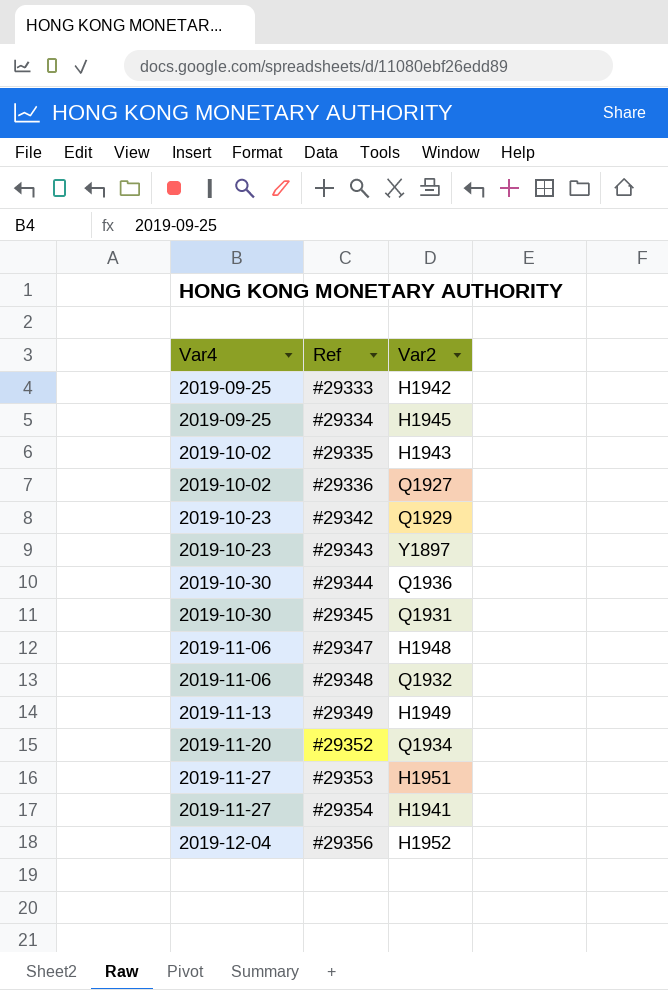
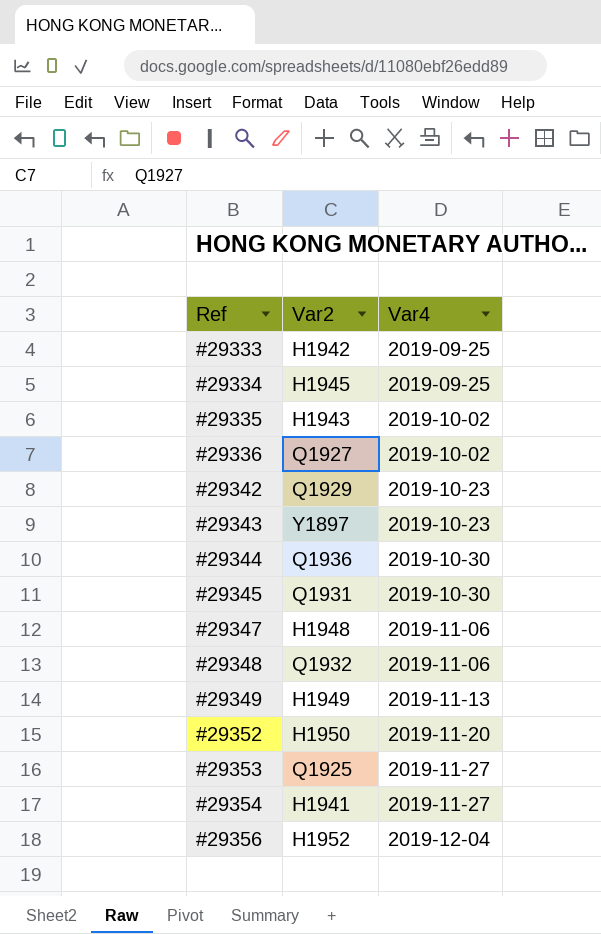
column Var4 | position: 1 -> 3
#29352 | Var2: Q1934 -> H1950
#29353 | Var2: H1951 -> Q1925

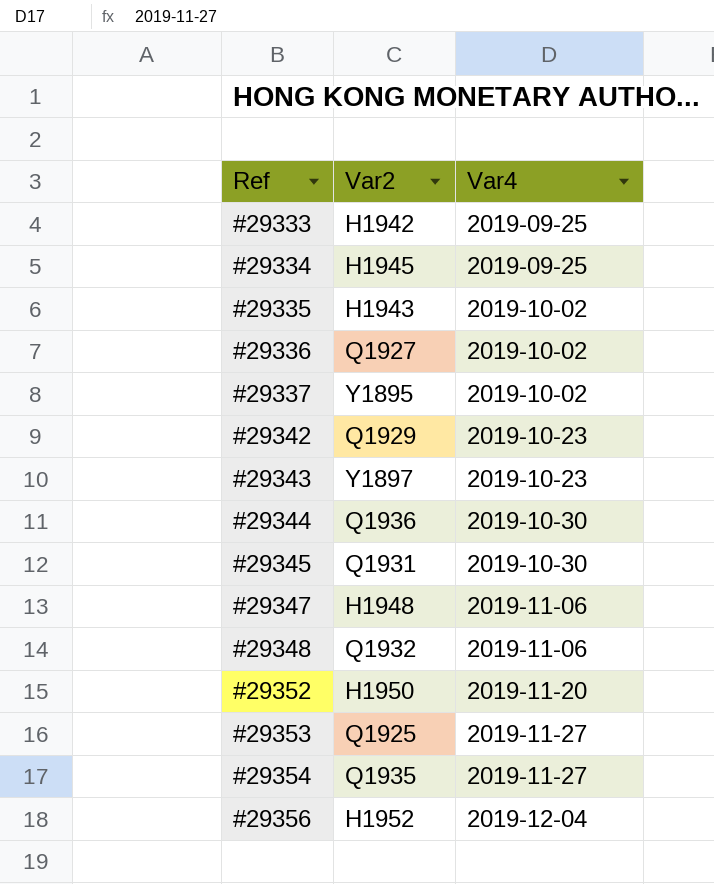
row #29349: H1949 | 2019-11-13 -> none
row #29337: none -> Y1895 | 2019-10-02
#29354 | Var2: H1941 -> Q1935

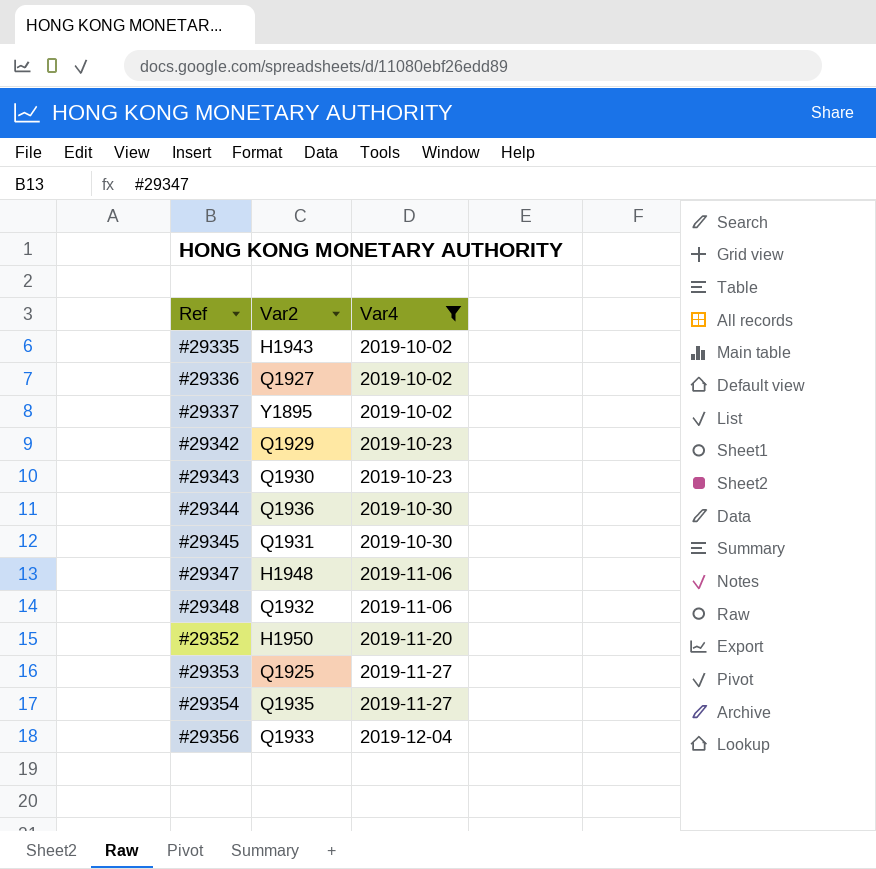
filter: none -> Var4 != 2019-09-25
#29343 | Var2: Y1897 -> Q1930
#29356 | Var2: H1952 -> Q1933

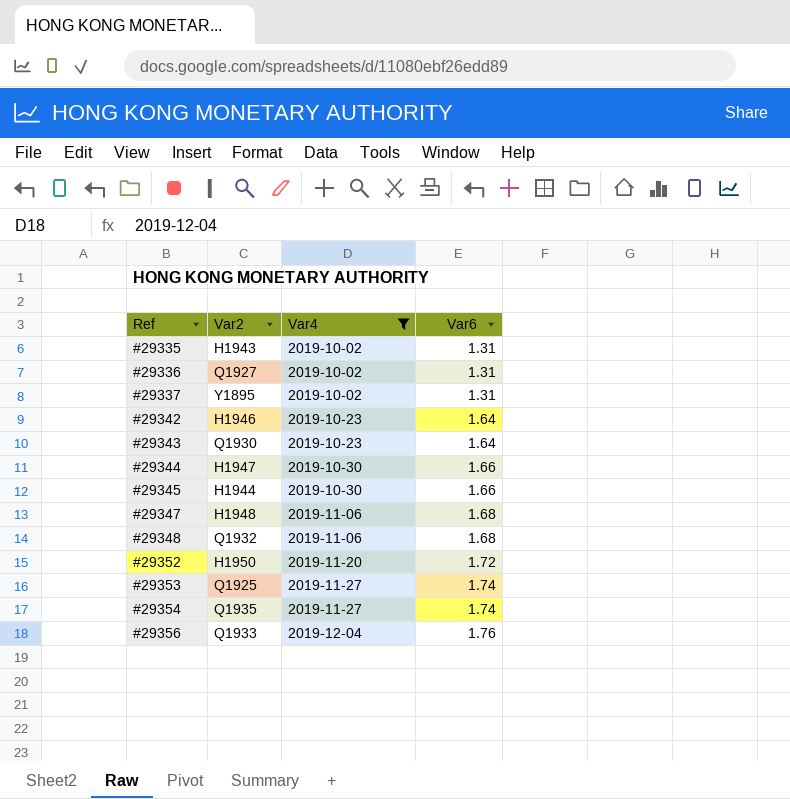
column Var6 | position: none -> 4
#29342 | Var2: Q1929 -> H1946
#29344 | Var2: Q1936 -> H1947
#29345 | Var2: Q1931 -> H1944

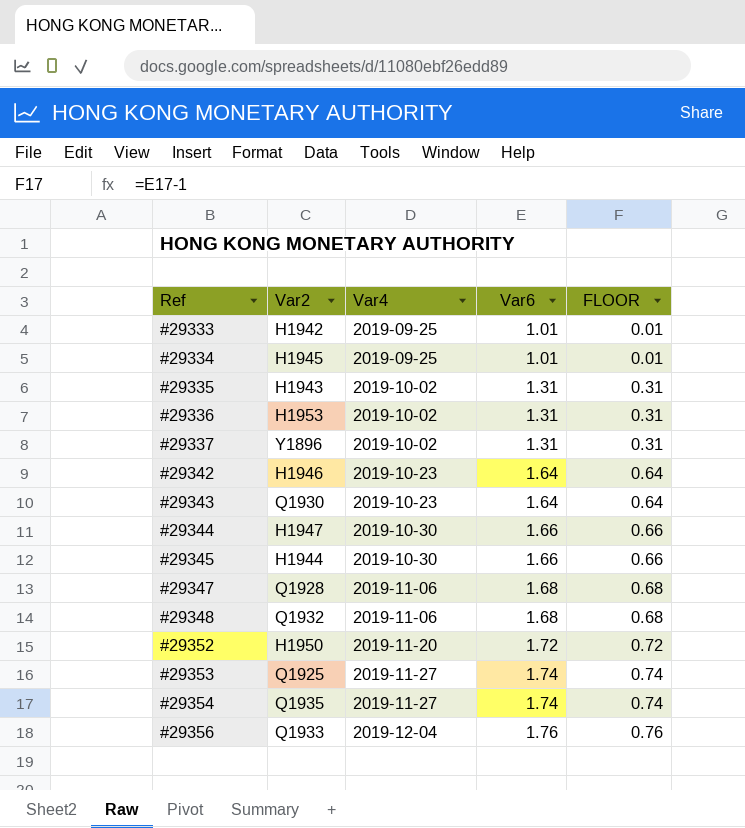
filter: Var4 != 2019-09-25 -> none
column FLOOR | formula: none -> [Var6] - 1
#29336 | Var2: Q1927 -> H1953
#29337 | Var2: Y1895 -> Y1896
#29347 | Var2: H1948 -> Q1928

